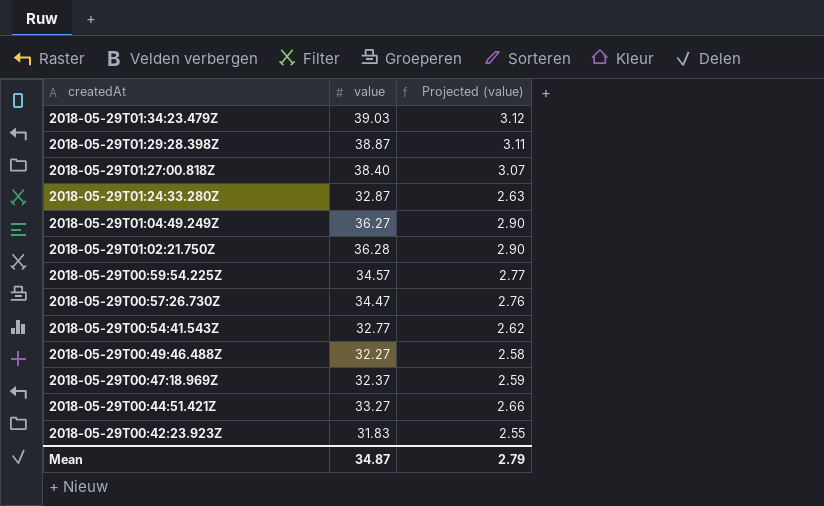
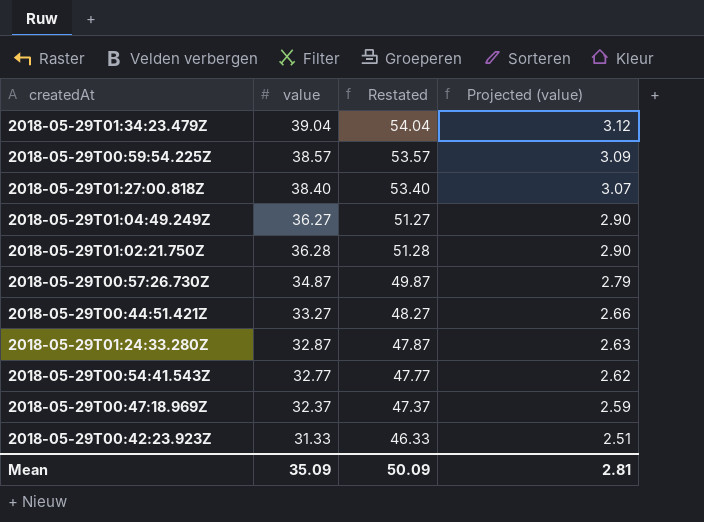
row order: createdAt descending -> Projected (value) descending
column Restated | formula: none -> [value] + 15
row 2018-05-29T01:29:28.398Z: 38.87 | 3.11 -> none
row 2018-05-29T00:49:46.488Z: 32.27 | 2.58 -> none
2018-05-29T01:34:23.479Z | value: 39.03 -> 39.04
2018-05-29T00:59:54.225Z | value: 34.57 -> 38.57
2018-05-29T00:59:54.225Z | Projected (value): 2.77 -> 3.09
2018-05-29T00:57:26.730Z | value: 34.47 -> 34.87
2018-05-29T00:57:26.730Z | Projected (value): 2.76 -> 2.79
2018-05-29T00:42:23.923Z | value: 31.83 -> 31.33
2018-05-29T00:42:23.923Z | Projected (value): 2.55 -> 2.51
Mean | value: 34.87 -> 35.09
Mean | Projected (value): 2.79 -> 2.81

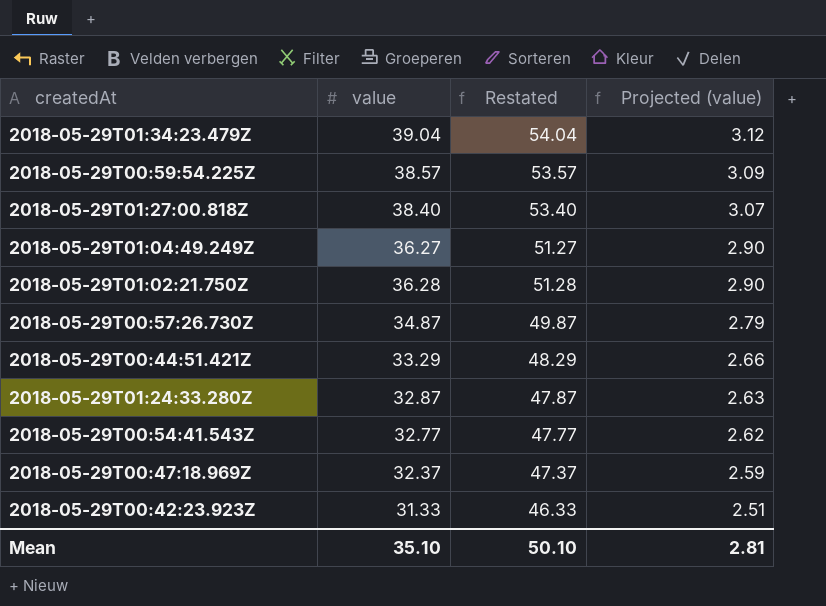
2018-05-29T00:44:51.421Z | value: 33.27 -> 33.29
2018-05-29T00:44:51.421Z | Restated: 48.27 -> 48.29
Mean | value: 35.09 -> 35.10
Mean | Restated: 50.09 -> 50.10

